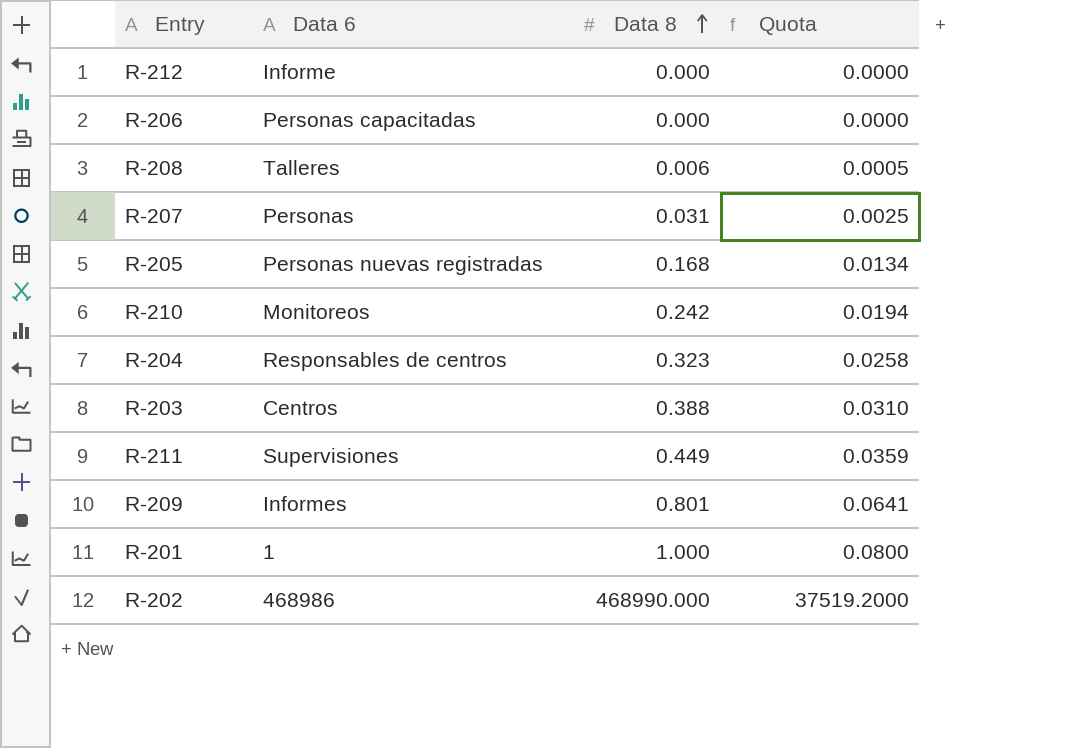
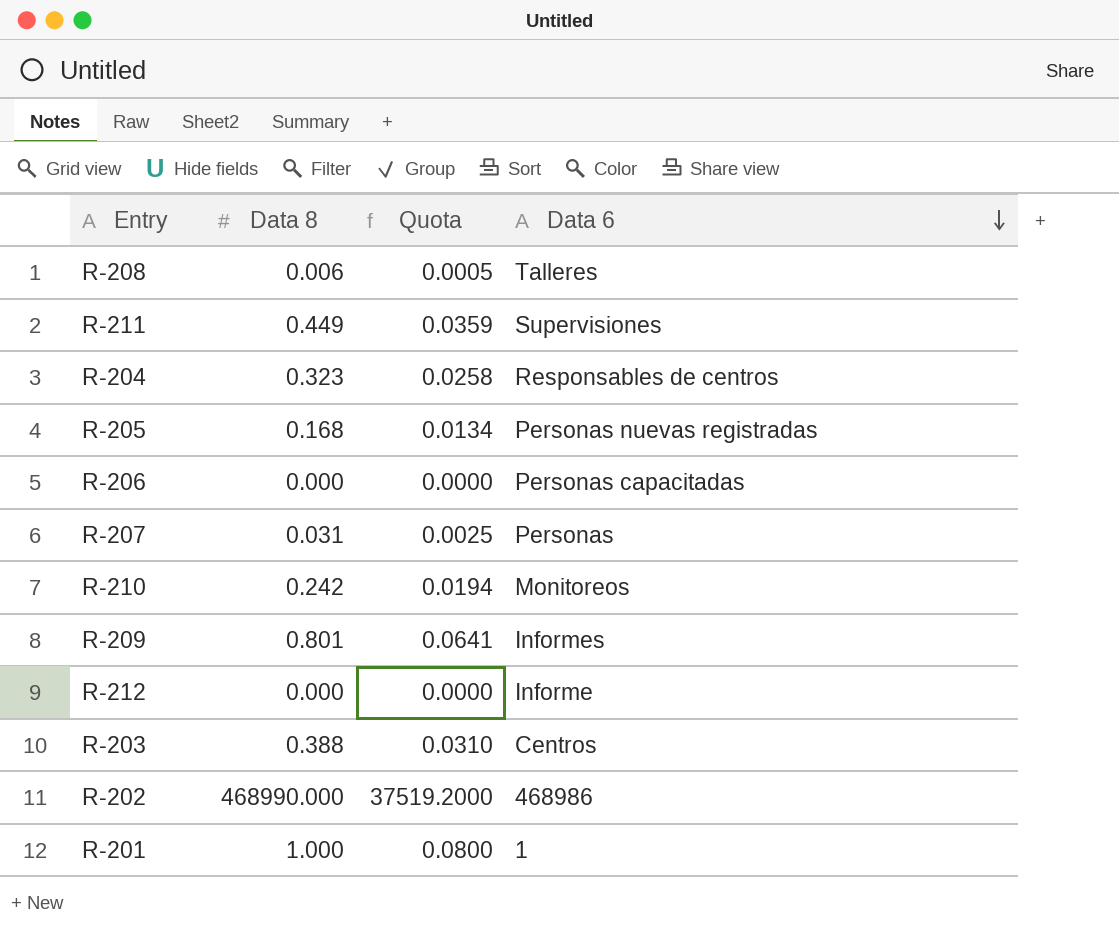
row order: Data 8 ascending -> Data 6 descending
column Data 6 | position: 2 -> 4

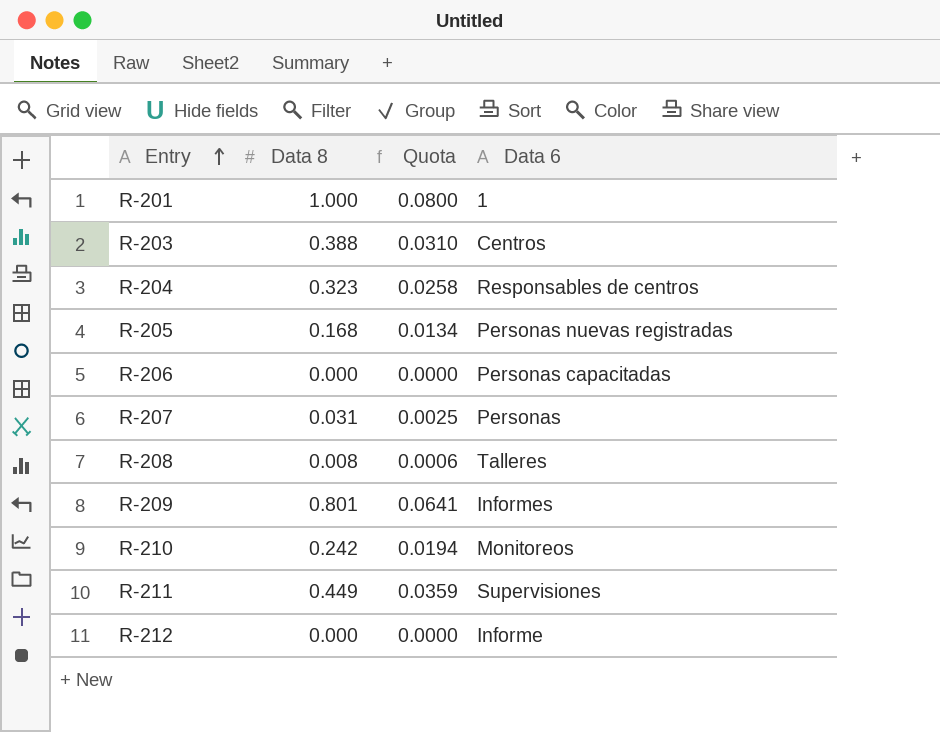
row order: Data 6 descending -> Entry ascending
row R-202: 468990.000 | 37519.2000 | 468986 -> none
R-208 | Data 8: 0.006 -> 0.008
R-208 | Quota: 0.0005 -> 0.0006

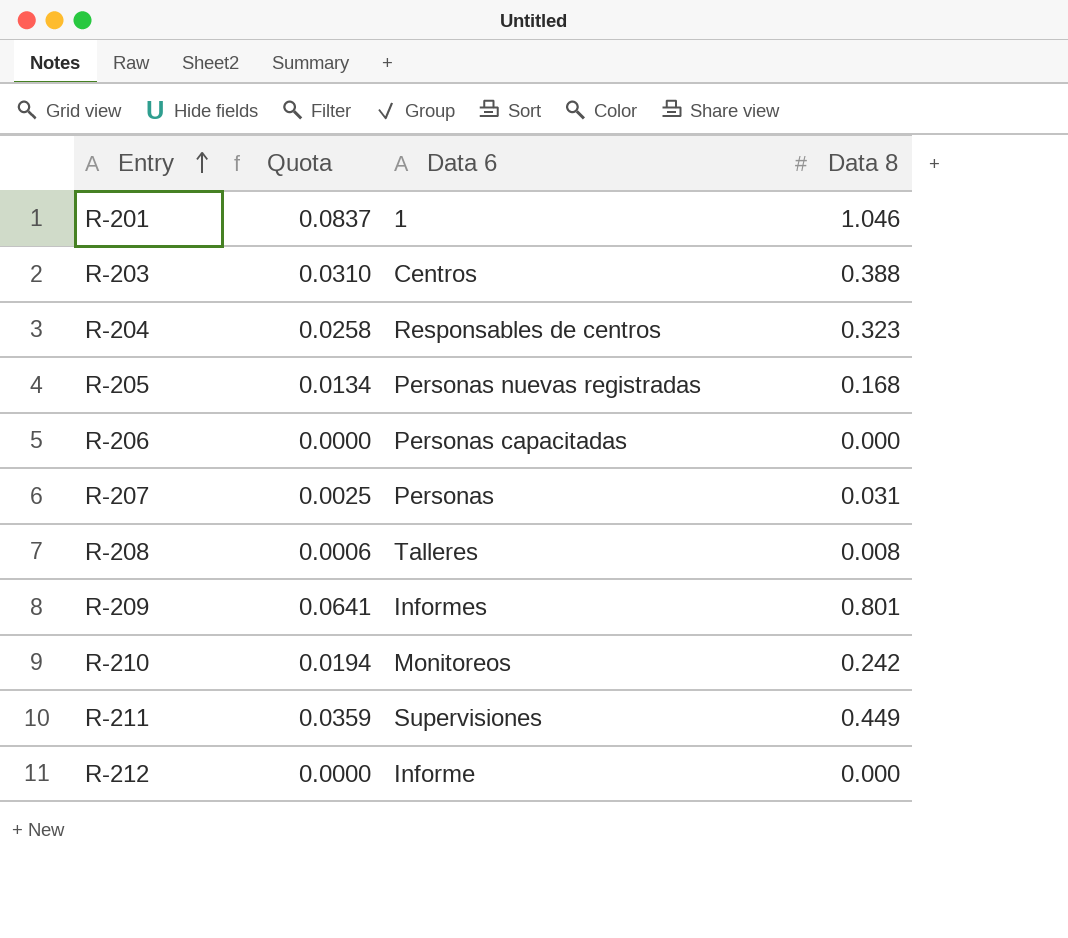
column Data 8 | position: 2 -> 4
R-201 | Quota: 0.0800 -> 0.0837
R-201 | Data 8: 1.000 -> 1.046

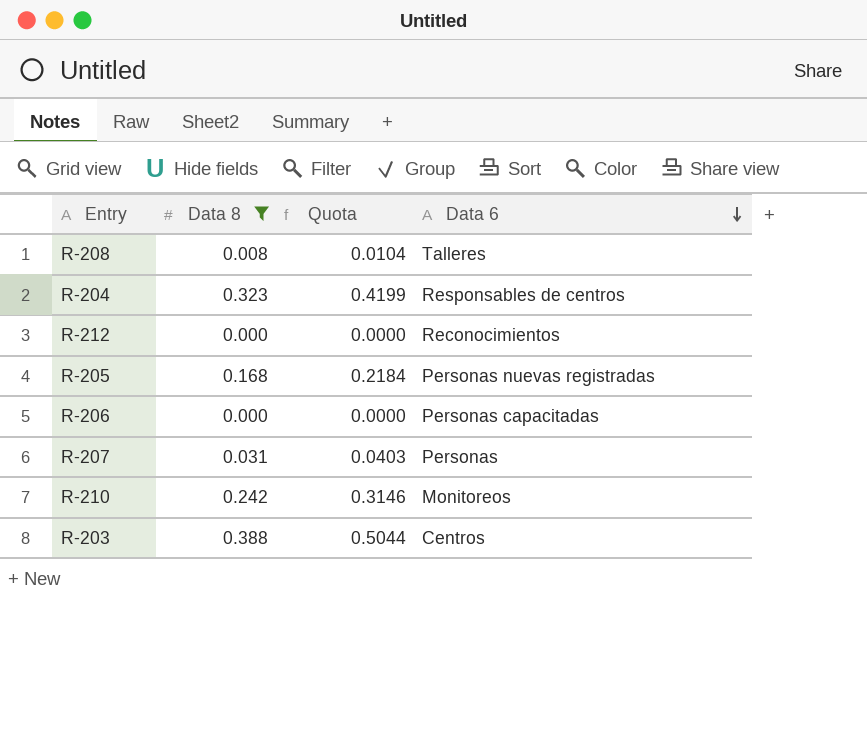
filter: none -> Data 8 <= 0.388
row order: Entry ascending -> Data 6 descending
column Data 8 | position: 4 -> 2
column Quota | formula: [Data 8] * 0.08 -> [Data 8] * 1.3
R-212 | Data 6: Informe -> Reconocimientos

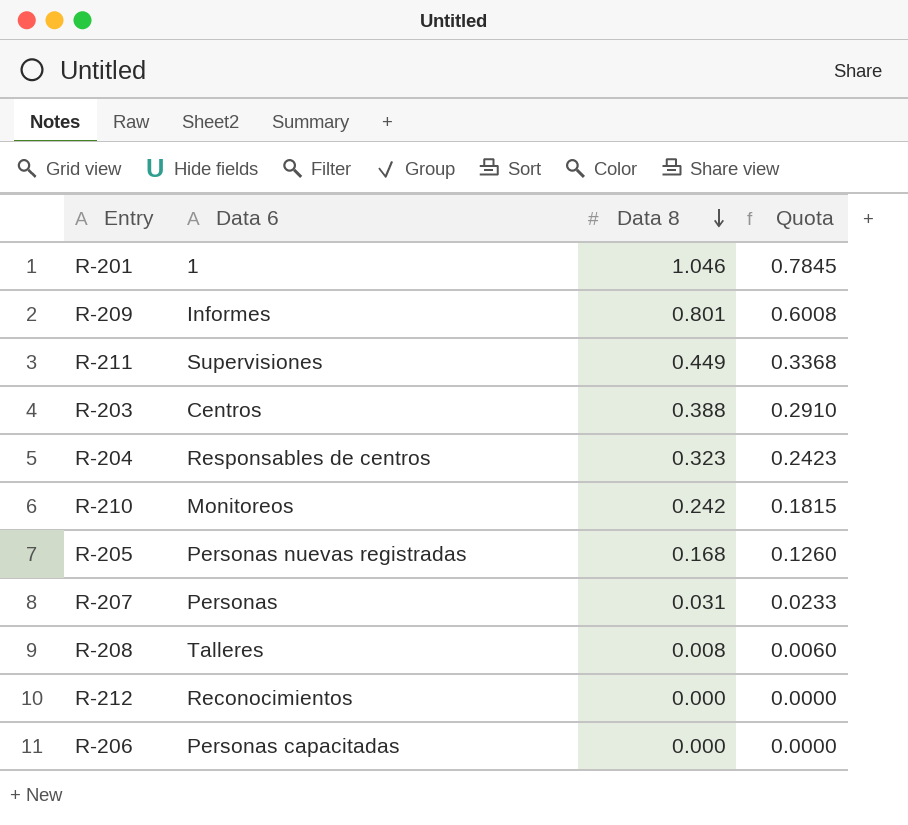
filter: Data 8 <= 0.388 -> none
row order: Data 6 descending -> Data 8 descending
column Data 6 | position: 4 -> 2
column Quota | formula: [Data 8] * 1.3 -> [Data 8] * 0.75

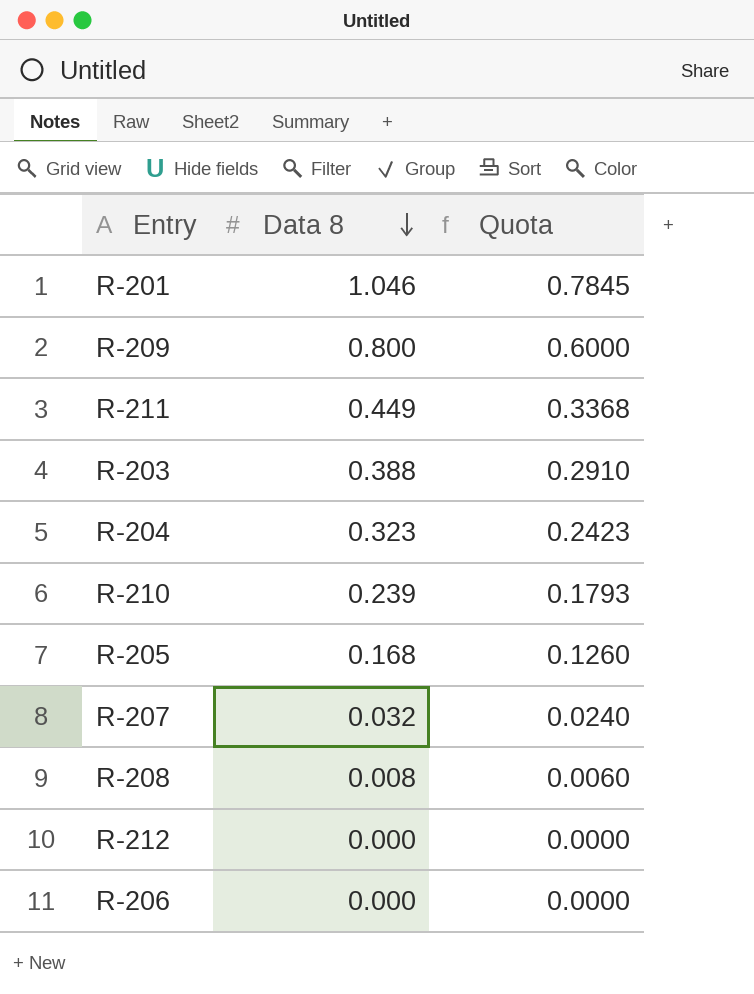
column Data 6 | position: 2 -> none
R-209 | Data 8: 0.801 -> 0.800
R-209 | Quota: 0.6008 -> 0.6000
R-210 | Data 8: 0.242 -> 0.239
R-210 | Quota: 0.1815 -> 0.1793
R-207 | Data 8: 0.031 -> 0.032
R-207 | Quota: 0.0233 -> 0.0240

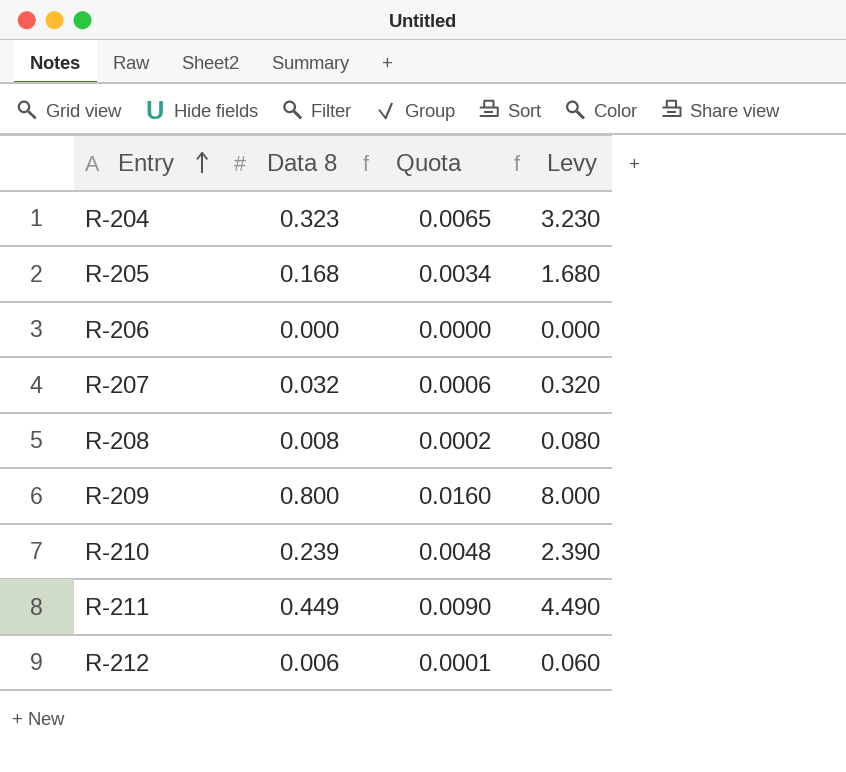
row order: Data 8 descending -> Entry ascending
column Quota | formula: [Data 8] * 0.75 -> [Data 8] * 0.02
column Levy | formula: none -> [Data 8] * 10
row R-201: 1.046 | 0.7845 -> none
row R-203: 0.388 | 0.2910 -> none
R-212 | Data 8: 0.000 -> 0.006

